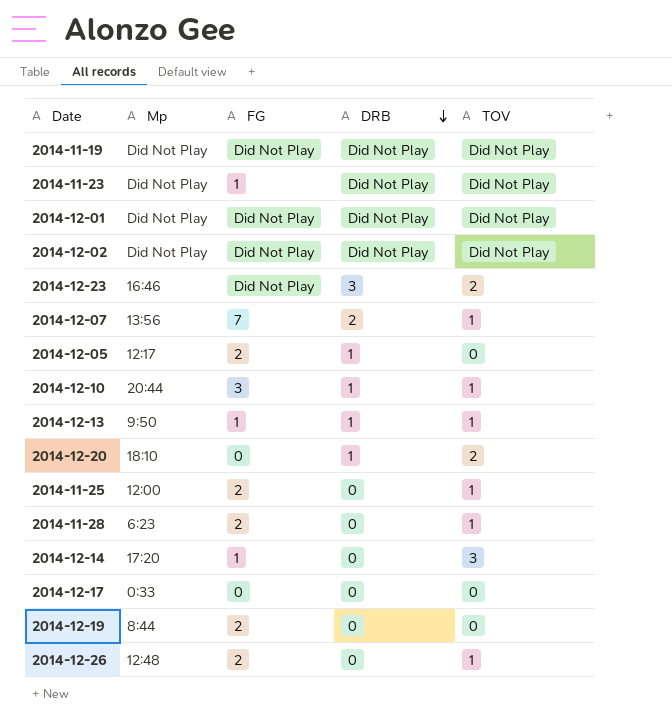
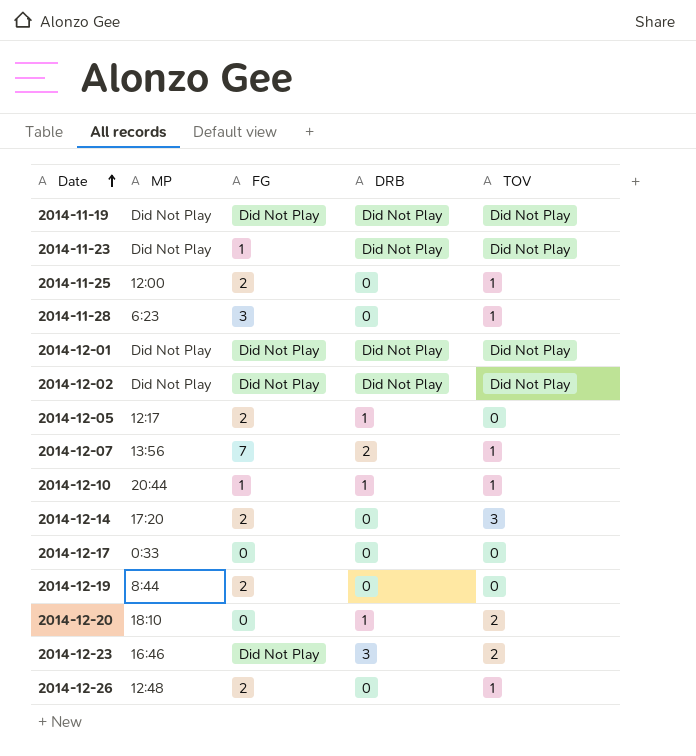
row order: DRB descending -> Date ascending
column name: Mp -> MP
row 2014-12-13: 9:50 | 1 | 1 | 1 -> none
2014-11-28 | FG: 2 -> 3
2014-12-10 | FG: 3 -> 1
2014-12-14 | FG: 1 -> 2

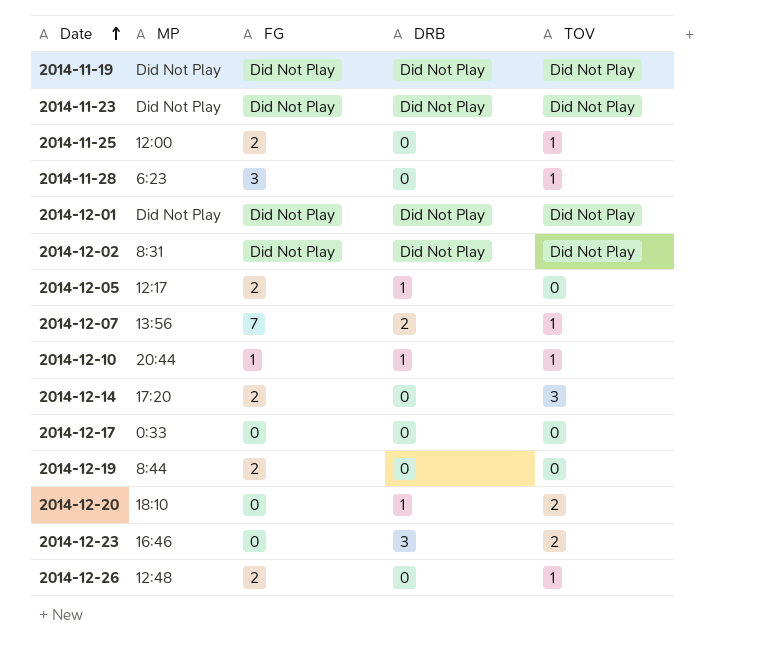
2014-11-23 | FG: 1 -> Did Not Play
2014-12-02 | MP: Did Not Play -> 8:31
2014-12-23 | FG: Did Not Play -> 0

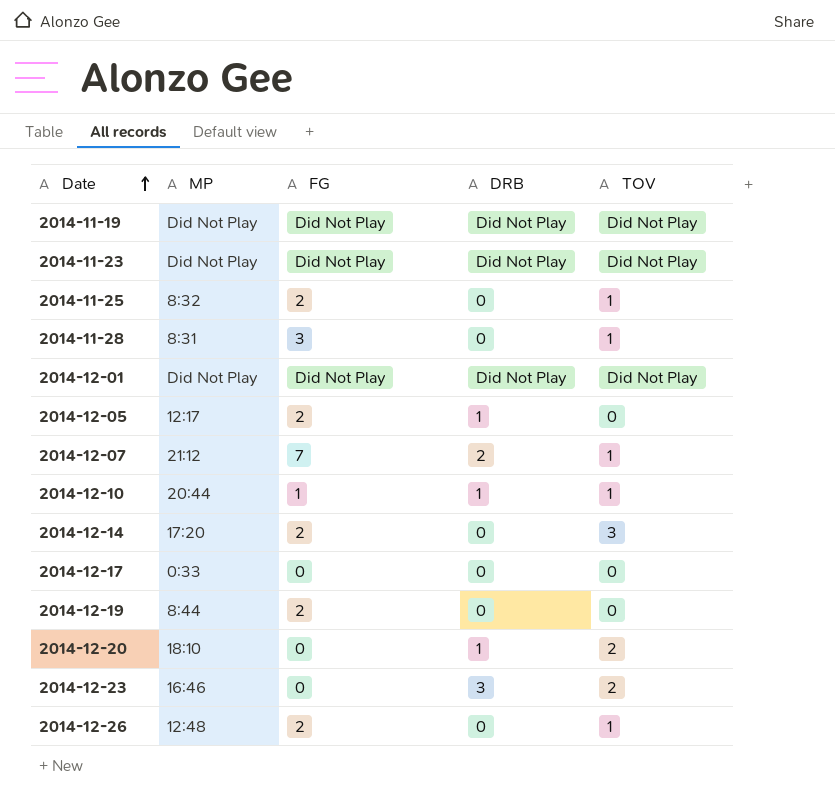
row 2014-12-02: 8:31 | Did Not Play | Did Not Play | Did Not Play -> none
2014-11-25 | MP: 12:00 -> 8:32
2014-11-28 | MP: 6:23 -> 8:31
2014-12-07 | MP: 13:56 -> 21:12

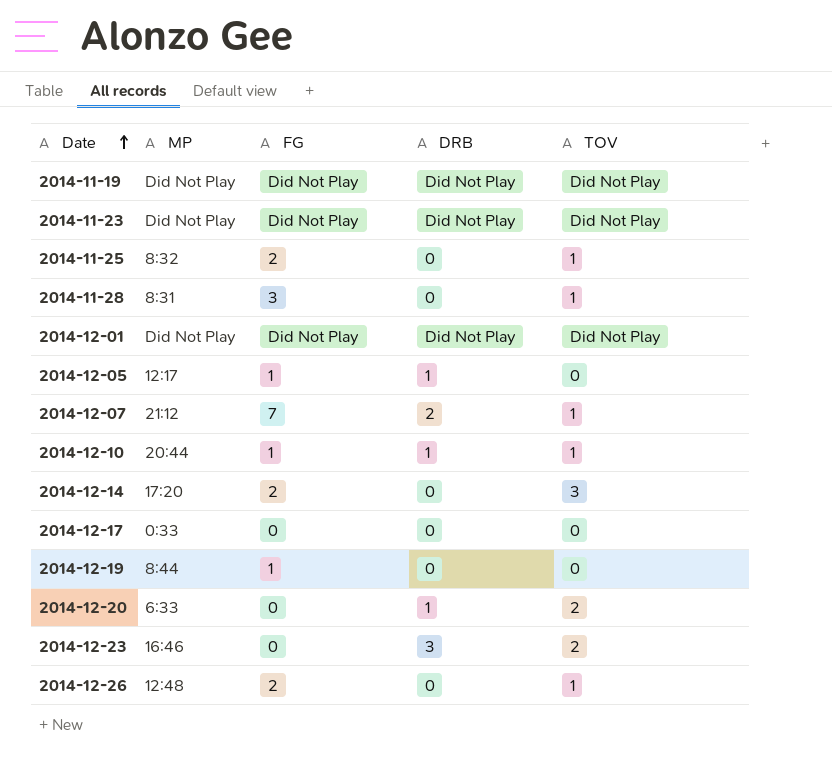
2014-12-05 | FG: 2 -> 1
2014-12-19 | FG: 2 -> 1
2014-12-20 | MP: 18:10 -> 6:33

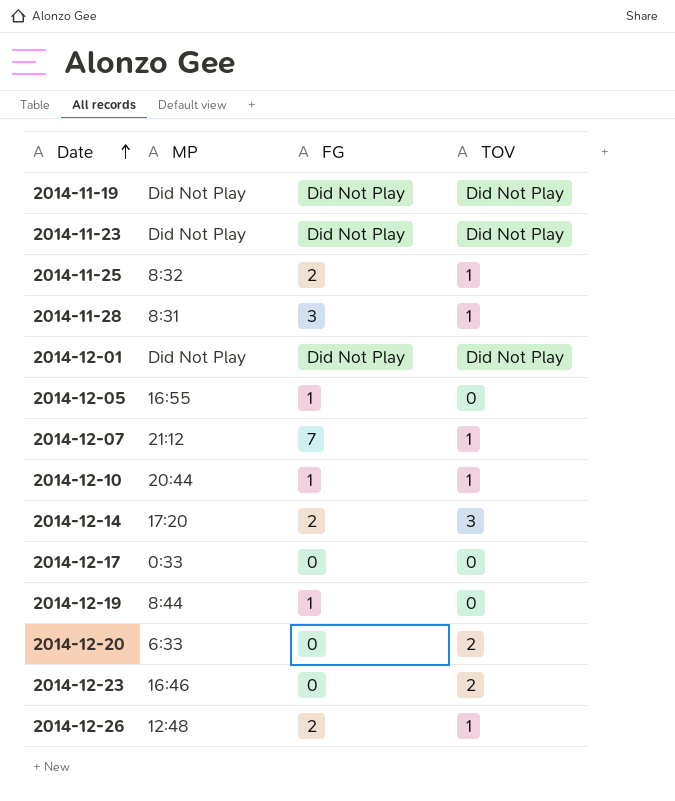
column DRB | position: 4 -> none
2014-12-05 | MP: 12:17 -> 16:55

